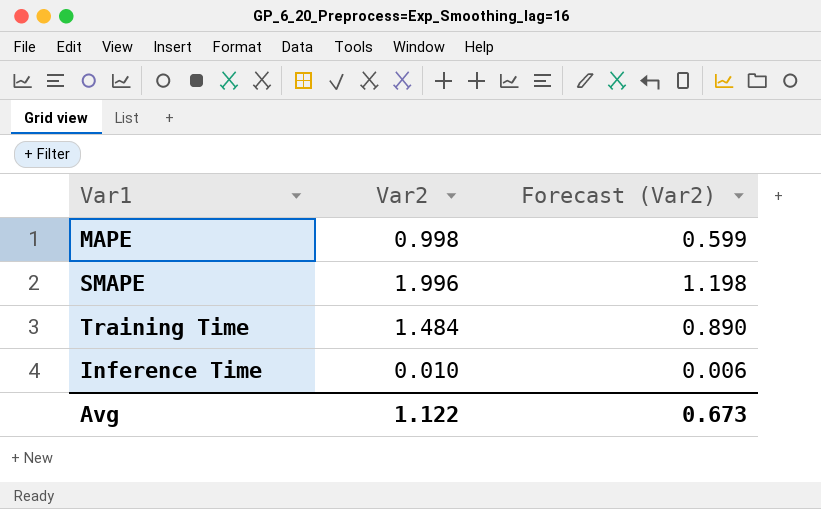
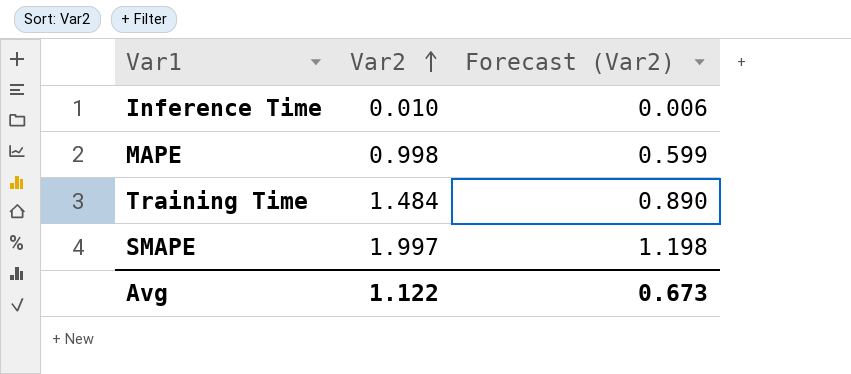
row order: none -> Var2 ascending
SMAPE | Var2: 1.996 -> 1.997

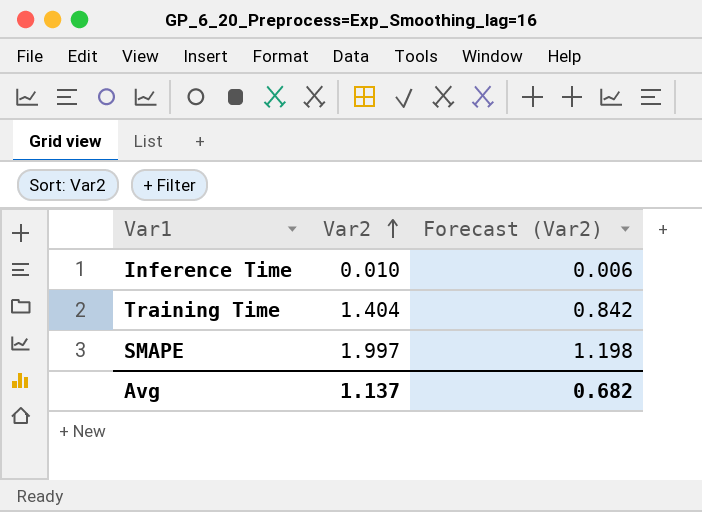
row MAPE: 0.998 | 0.599 -> none
Training Time | Var2: 1.484 -> 1.404
Training Time | Forecast (Var2): 0.890 -> 0.842
Avg | Var2: 1.122 -> 1.137
Avg | Forecast (Var2): 0.673 -> 0.682

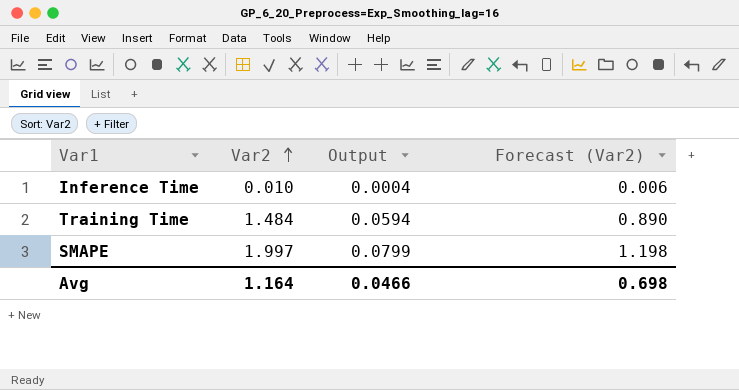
column Output | formula: none -> [Var2] * 0.04
Training Time | Var2: 1.404 -> 1.484
Training Time | Forecast (Var2): 0.842 -> 0.890
Avg | Var2: 1.137 -> 1.164
Avg | Forecast (Var2): 0.682 -> 0.698

